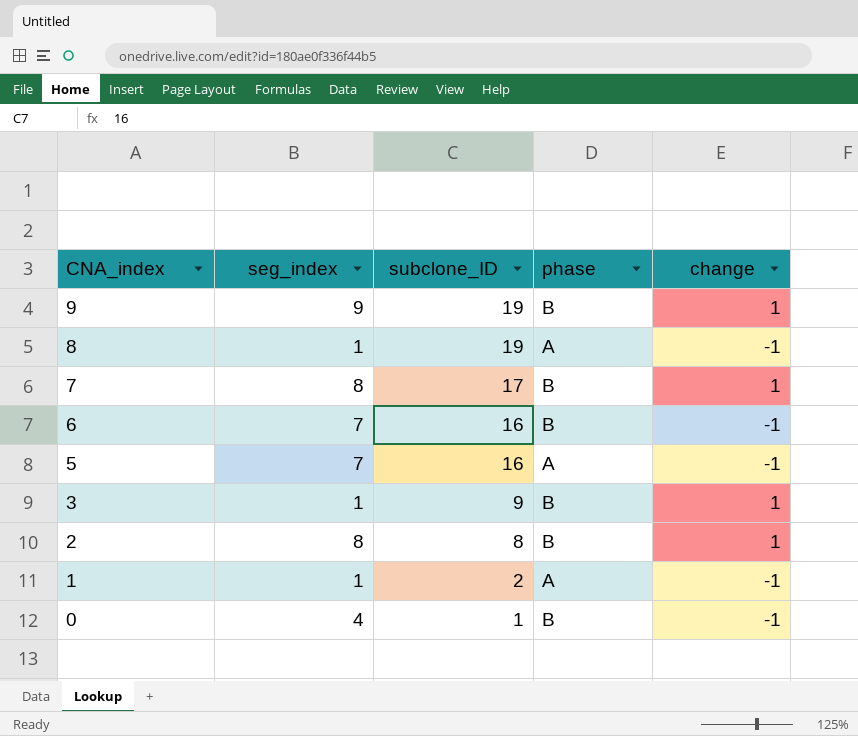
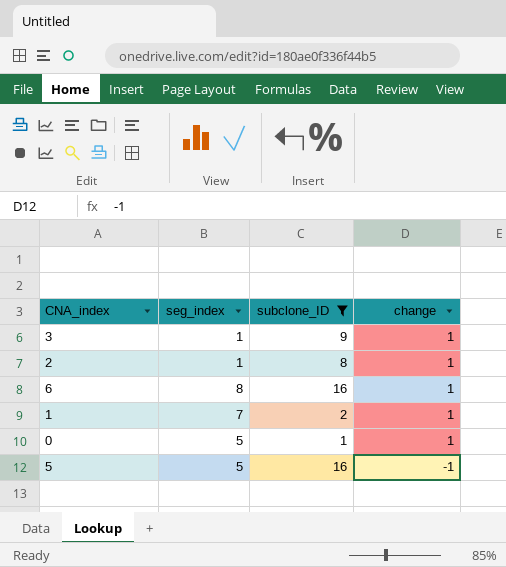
filter: none -> subclone_ID <= 16
row order: CNA_index descending -> change descending
column phase | position: 4 -> none
2 | seg_index: 8 -> 1
6 | seg_index: 7 -> 8
6 | change: -1 -> 1
1 | seg_index: 1 -> 7
1 | change: -1 -> 1
0 | seg_index: 4 -> 5
0 | change: -1 -> 1
5 | seg_index: 7 -> 5

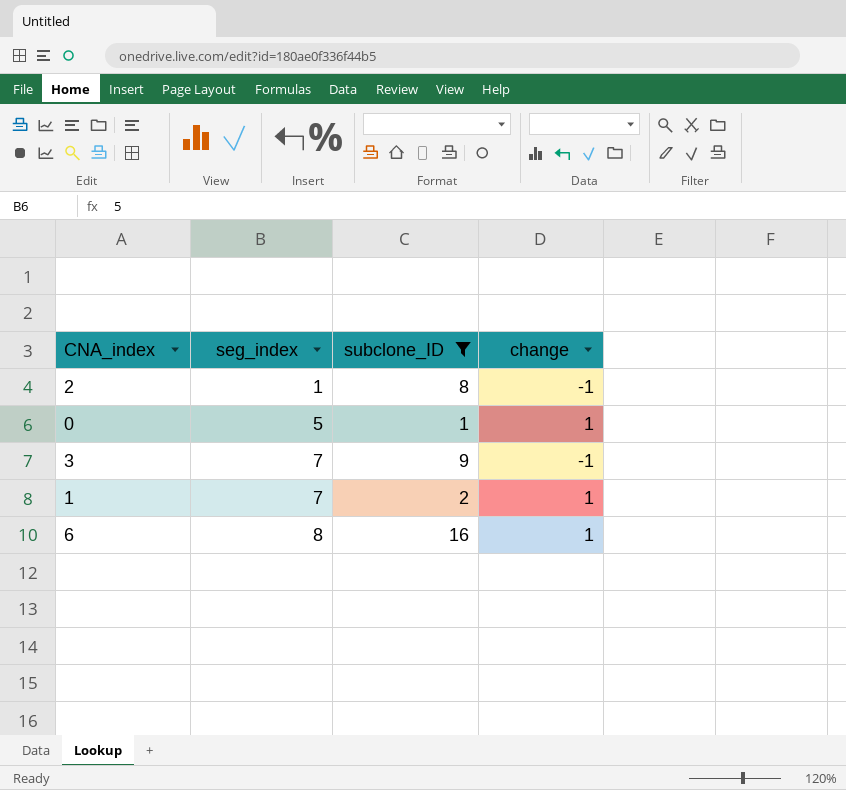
row order: change descending -> seg_index ascending
row 5: 5 | 16 | -1 -> none
2 | change: 1 -> -1
3 | seg_index: 1 -> 7
3 | change: 1 -> -1

